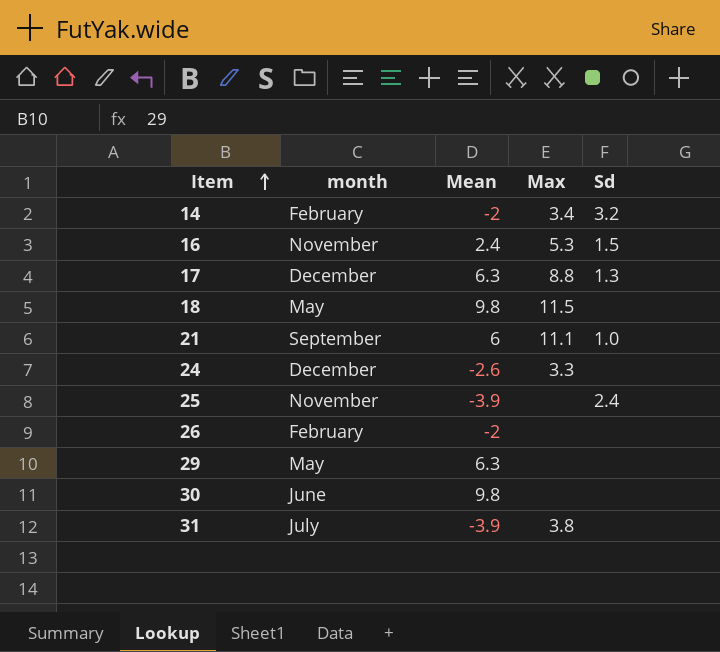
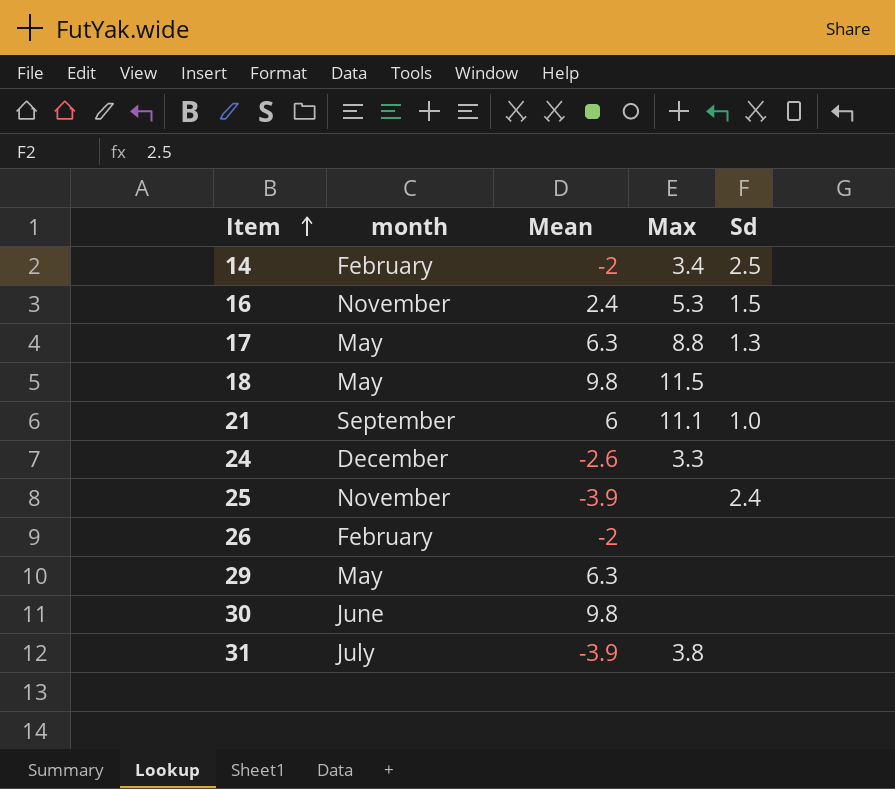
14 | Sd: 3.2 -> 2.5
17 | month: December -> May

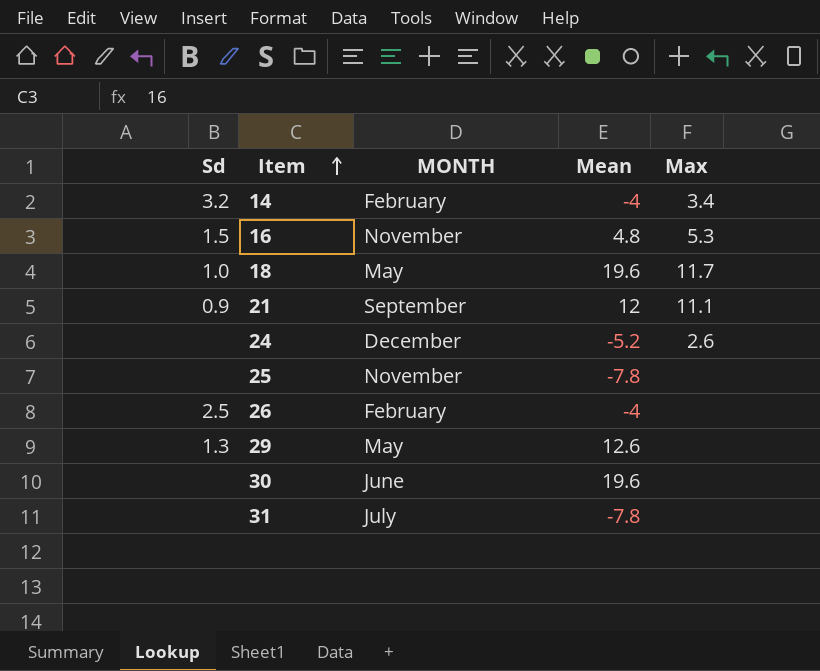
column Sd | position: 5 -> 1
column name: month -> MONTH
row 17: May | 6.3 | 8.8 | 1.3 -> none
14 | Sd: 2.5 -> 3.2
14 | Mean: -2 -> -4
16 | Mean: 2.4 -> 4.8
18 | Sd: none -> 1.0
18 | Mean: 9.8 -> 19.6
18 | Max: 11.5 -> 11.7
21 | Sd: 1.0 -> 0.9
21 | Mean: 6 -> 12
24 | Mean: -2.6 -> -5.2
24 | Max: 3.3 -> 2.6
25 | Sd: 2.4 -> none
25 | Mean: -3.9 -> -7.8
26 | Sd: none -> 2.5
26 | Mean: -2 -> -4
29 | Sd: none -> 1.3
29 | Mean: 6.3 -> 12.6
30 | Mean: 9.8 -> 19.6
31 | Mean: -3.9 -> -7.8
31 | Max: 3.8 -> none

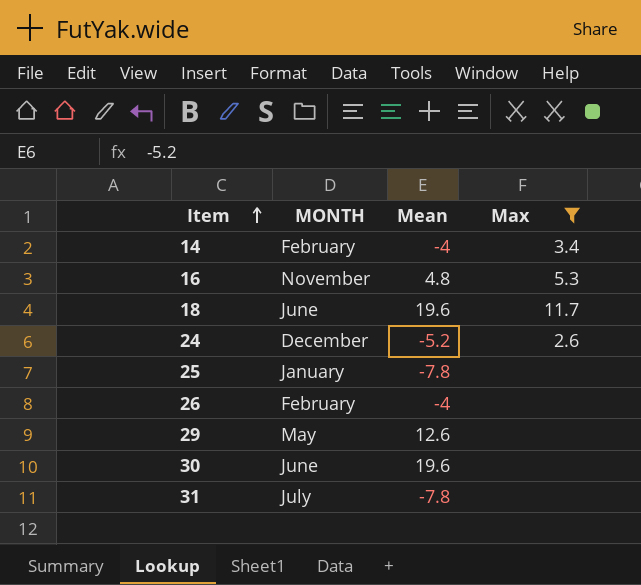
filter: none -> Max != 11.1
column Sd | position: 1 -> none
18 | MONTH: May -> June
25 | MONTH: November -> January

